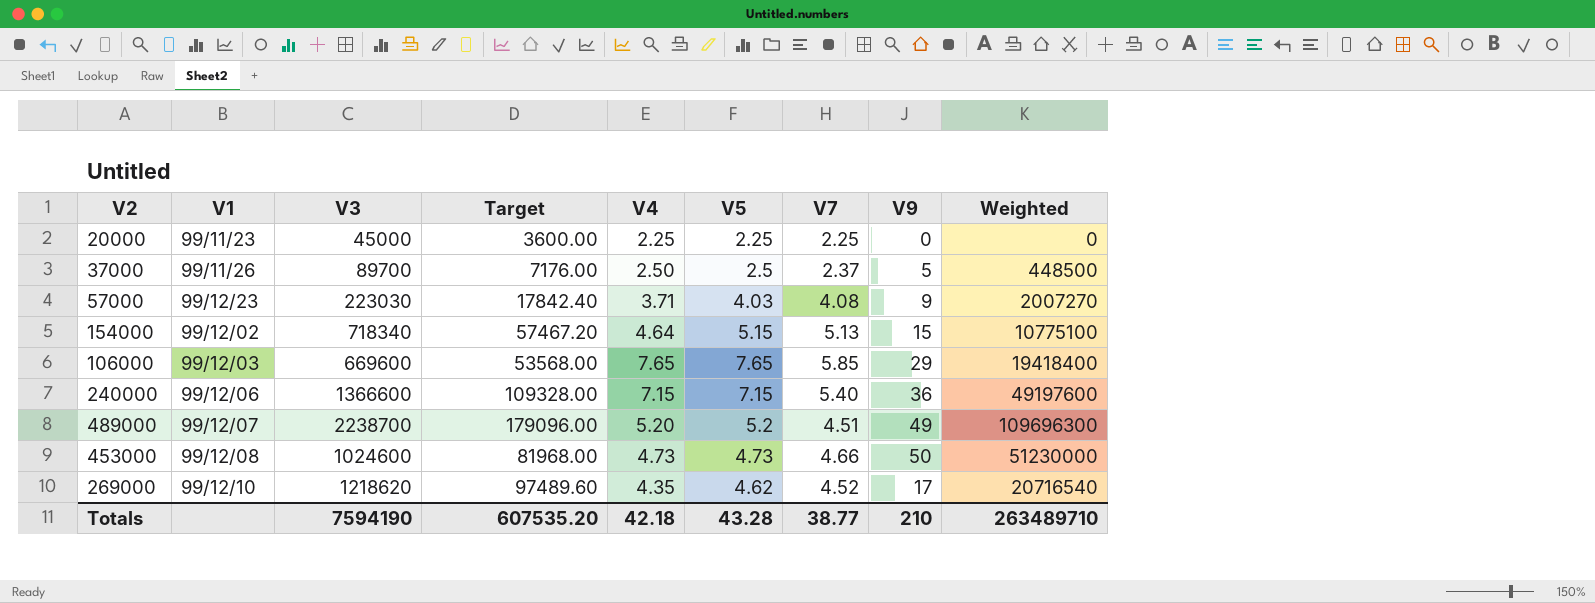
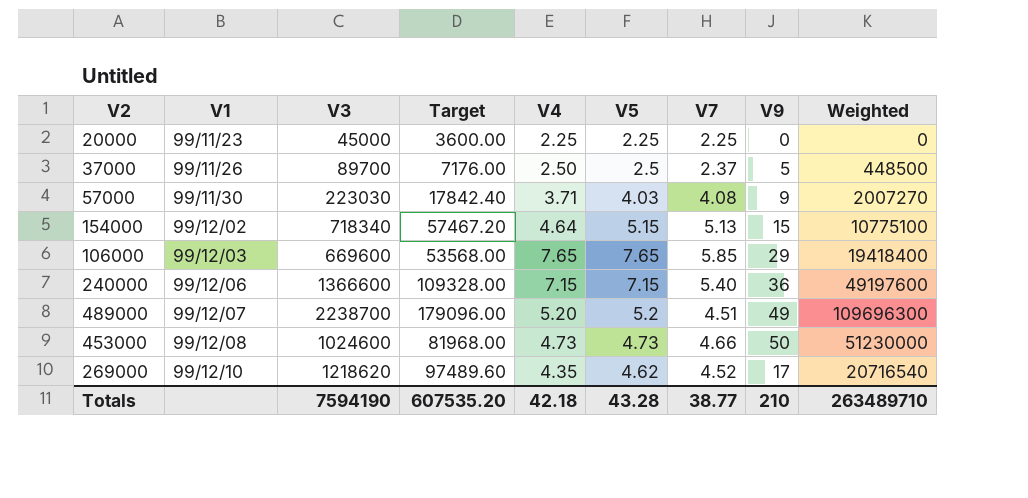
57000 | V1: 99/12/23 -> 99/11/30

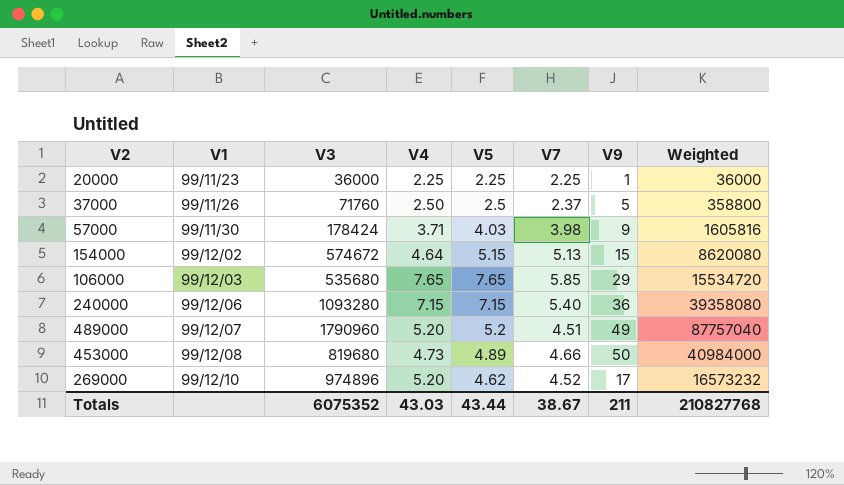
column Target | formula: [V3] * 0.08 -> none
20000 | V3: 45000 -> 36000
20000 | V9: 0 -> 1
20000 | Weighted: 0 -> 36000
37000 | V3: 89700 -> 71760
37000 | Weighted: 448500 -> 358800
57000 | V3: 223030 -> 178424
57000 | V7: 4.08 -> 3.98
57000 | Weighted: 2007270 -> 1605816
154000 | V3: 718340 -> 574672
154000 | Weighted: 10775100 -> 8620080
106000 | V3: 669600 -> 535680
106000 | Weighted: 19418400 -> 15534720
240000 | V3: 1366600 -> 1093280
240000 | Weighted: 49197600 -> 39358080
489000 | V3: 2238700 -> 1790960
489000 | Weighted: 109696300 -> 87757040
453000 | V3: 1024600 -> 819680
453000 | V5: 4.73 -> 4.89
453000 | Weighted: 51230000 -> 40984000
269000 | V3: 1218620 -> 974896
269000 | V4: 4.35 -> 5.20
269000 | Weighted: 20716540 -> 16573232
Totals | V3: 7594190 -> 6075352
Totals | V4: 42.18 -> 43.03
Totals | V5: 43.28 -> 43.44
Totals | V7: 38.77 -> 38.67
Totals | V9: 210 -> 211
Totals | Weighted: 263489710 -> 210827768

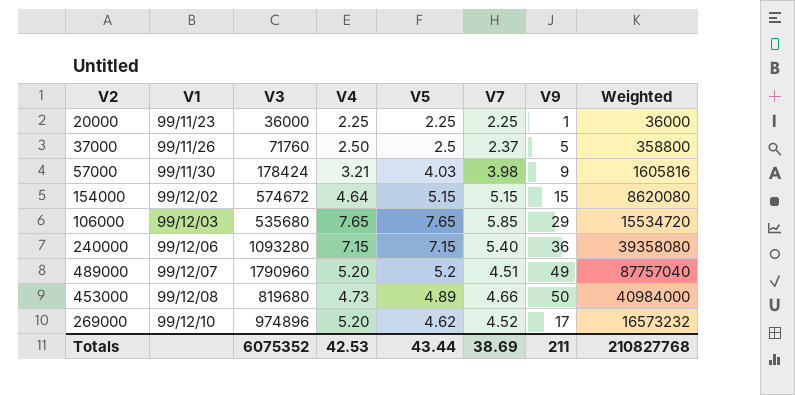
57000 | V4: 3.71 -> 3.21
154000 | V7: 5.13 -> 5.15
Totals | V4: 43.03 -> 42.53
Totals | V7: 38.67 -> 38.69

